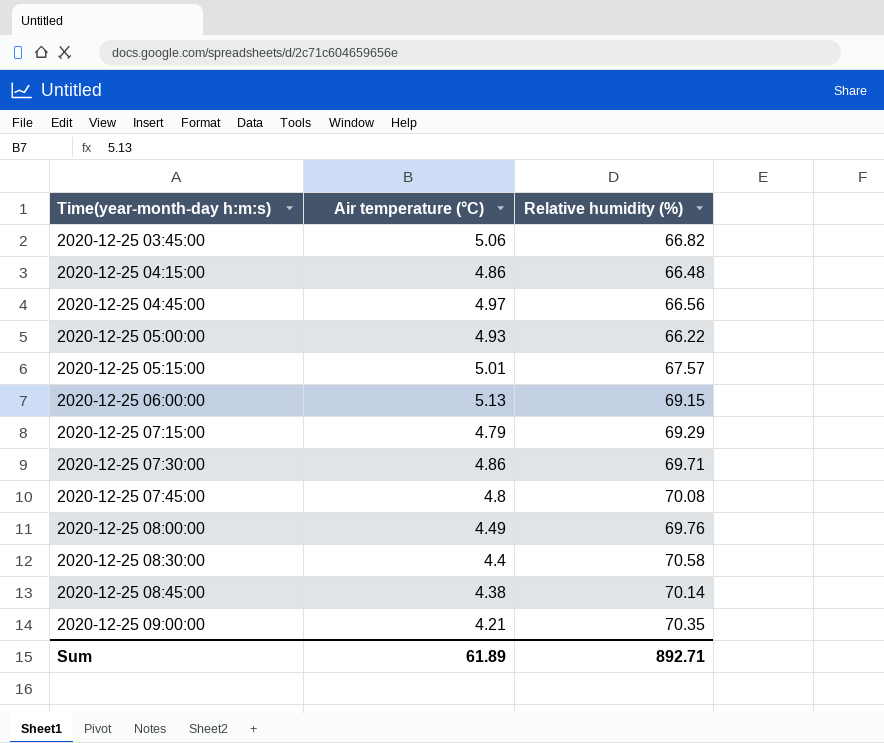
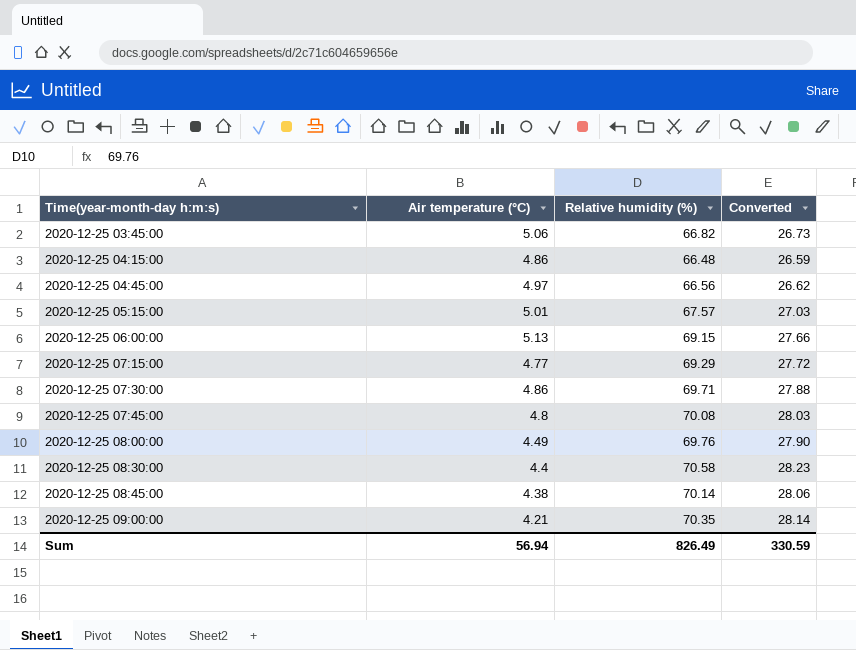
column Converted | formula: none -> [Relative humidity (%)] * 0.4
row 2020-12-25 05:00:00: 4.93 | 66.22 -> none
2020-12-25 07:15:00 | Air temperature (°C): 4.79 -> 4.77
Sum | Air temperature (°C): 61.89 -> 56.94
Sum | Relative humidity (%): 892.71 -> 826.49

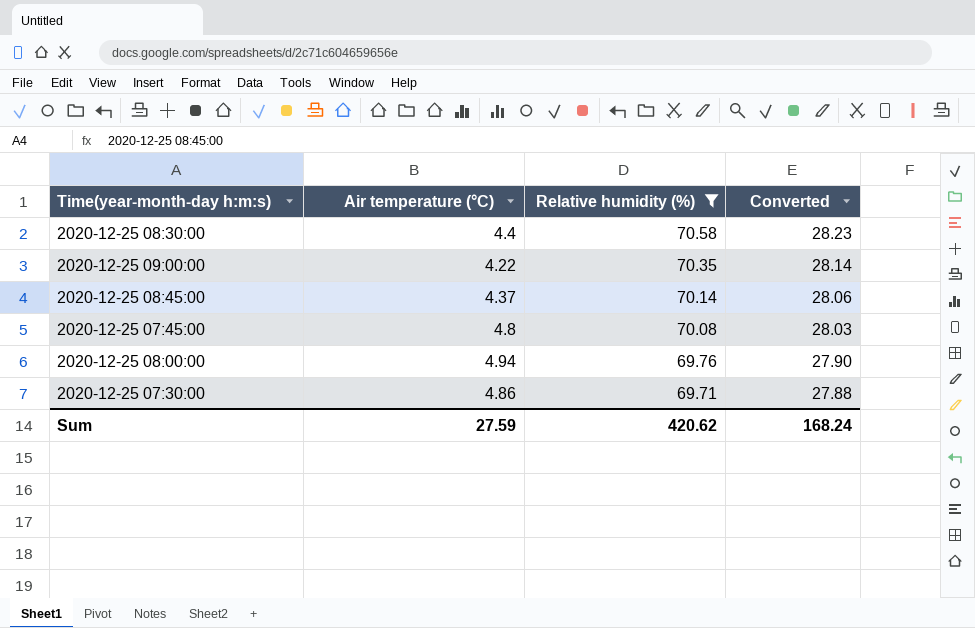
filter: none -> Relative humidity (%) >= 69.71
row order: Time(year-month-day h:m:s) ascending -> Relative humidity (%) descending
2020-12-25 09:00:00 | Air temperature (°C): 4.21 -> 4.22
2020-12-25 08:45:00 | Air temperature (°C): 4.38 -> 4.37
2020-12-25 08:00:00 | Air temperature (°C): 4.49 -> 4.94
Sum | Air temperature (°C): 56.94 -> 27.59
Sum | Relative humidity (%): 826.49 -> 420.62
Sum | Converted: 330.59 -> 168.24

